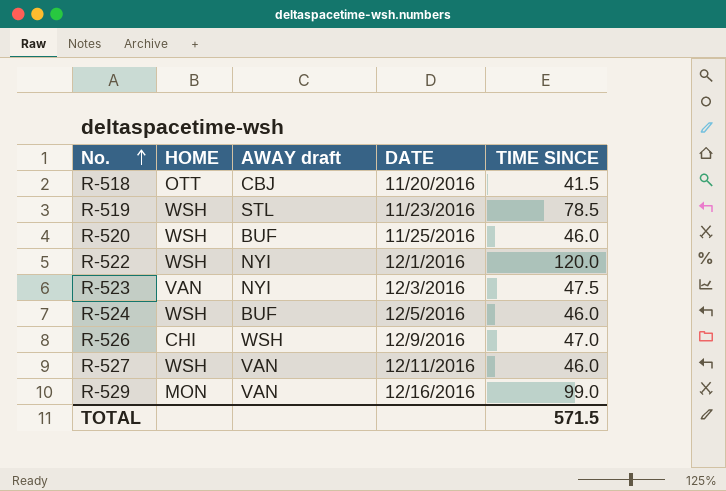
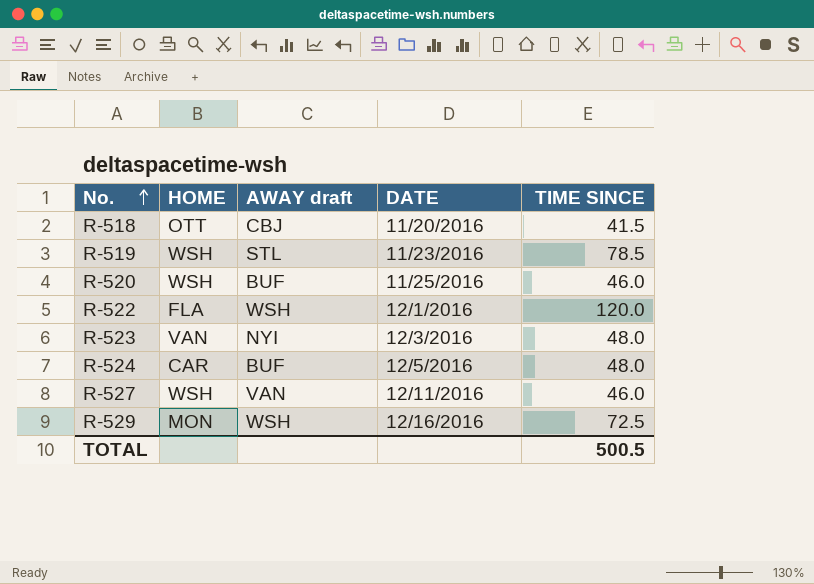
row R-526: CHI | WSH | 12/9/2016 | 47.0 -> none
R-522 | HOME: WSH -> FLA
R-522 | AWAY draft: NYI -> WSH
R-523 | TIME SINCE: 47.5 -> 48.0
R-524 | HOME: WSH -> CAR
R-524 | TIME SINCE: 46.0 -> 48.0
R-529 | AWAY draft: VAN -> WSH
R-529 | TIME SINCE: 99.0 -> 72.5
TOTAL | TIME SINCE: 571.5 -> 500.5

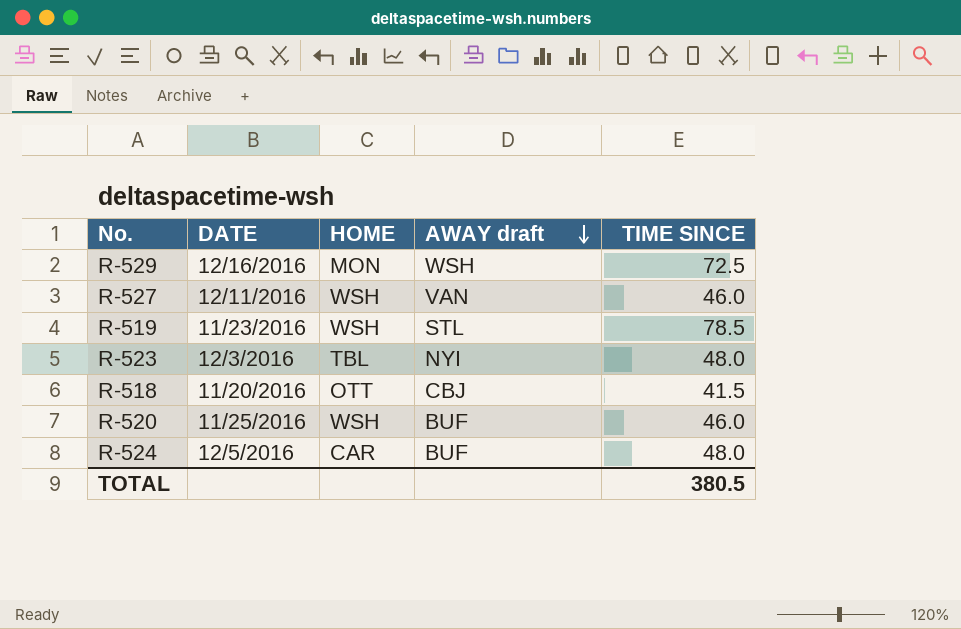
row order: No. ascending -> AWAY draft descending
column DATE | position: 4 -> 2
row R-522: FLA | WSH | 12/1/2016 | 120.0 -> none
R-523 | HOME: VAN -> TBL
TOTAL | TIME SINCE: 500.5 -> 380.5

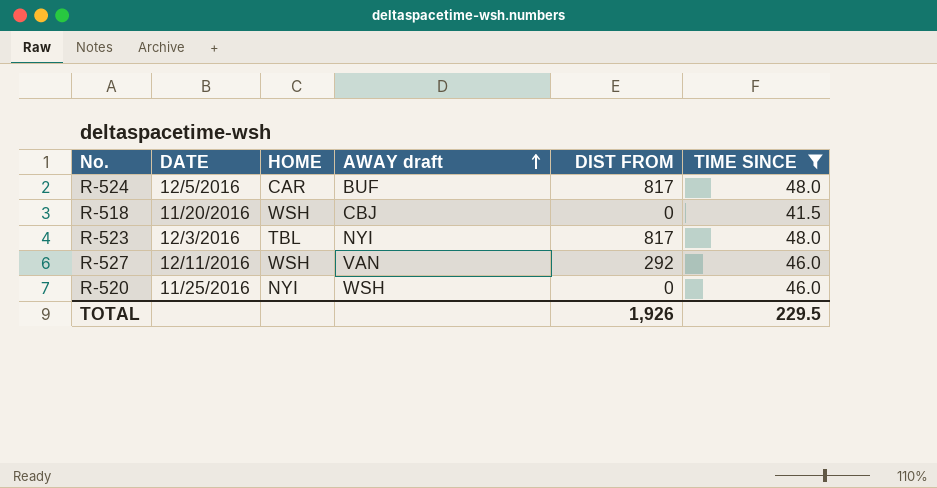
filter: none -> TIME SINCE <= 48.0
row order: AWAY draft descending -> AWAY draft ascending
column DIST FROM | position: none -> 5
R-518 | HOME: OTT -> WSH
R-520 | HOME: WSH -> NYI
R-520 | AWAY draft: BUF -> WSH
TOTAL | TIME SINCE: 380.5 -> 229.5

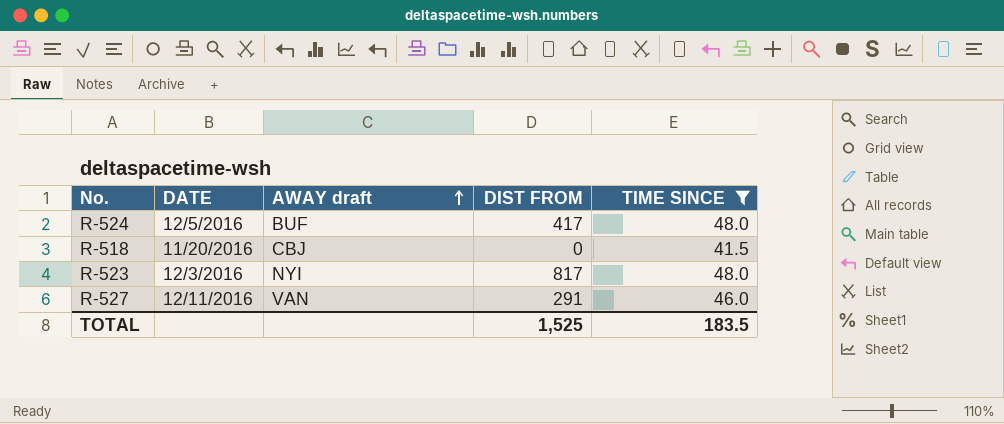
column HOME | position: 3 -> none
row R-520: 11/25/2016 | NYI | WSH | 0 | 46.0 -> none
R-524 | DIST FROM: 817 -> 417
R-527 | DIST FROM: 292 -> 291
TOTAL | DIST FROM: 1,926 -> 1,525
TOTAL | TIME SINCE: 229.5 -> 183.5

